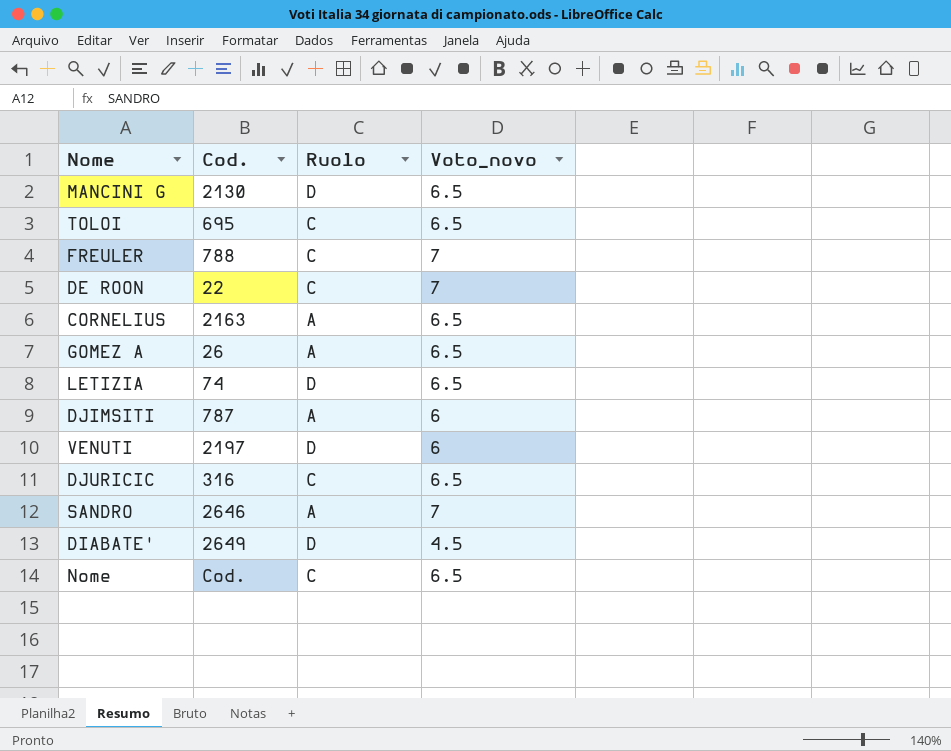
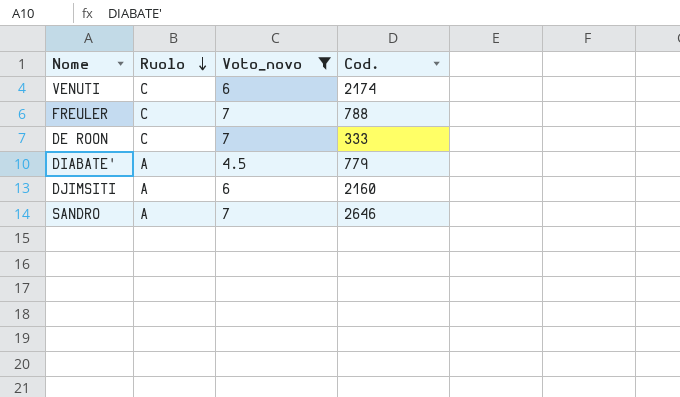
filter: none -> Voto_novo != 6.5
row order: none -> Ruolo descending
column Cod. | position: 2 -> 4
VENUTI | Ruolo: D -> C
VENUTI | Cod.: 2197 -> 2174
DE ROON | Cod.: 22 -> 333
DIABATE' | Ruolo: D -> A
DIABATE' | Cod.: 2649 -> 779
DJIMSITI | Cod.: 787 -> 2160

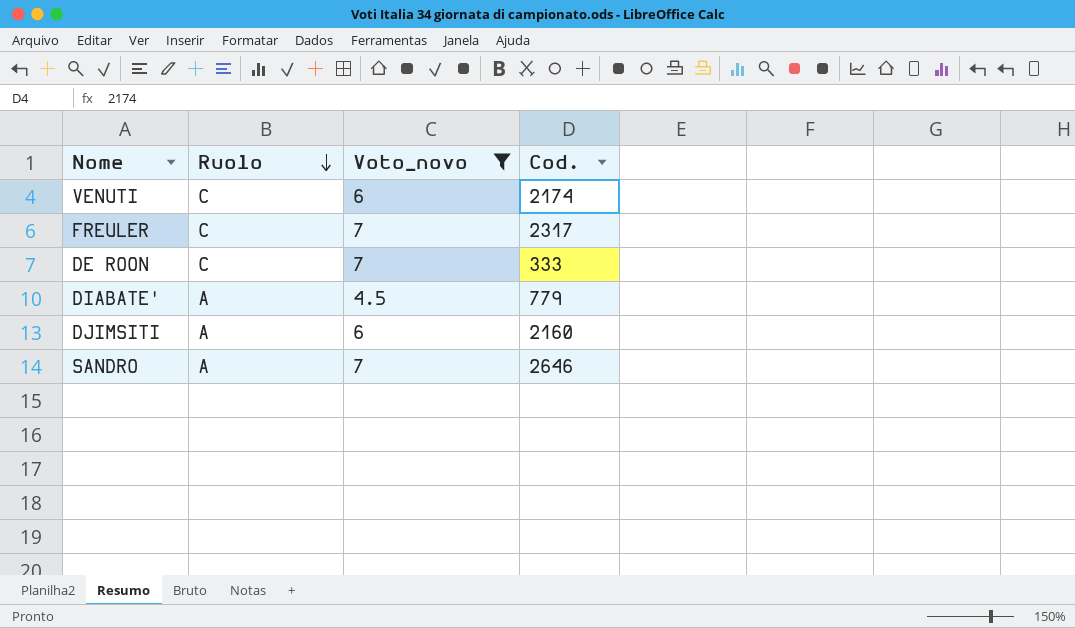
FREULER | Cod.: 788 -> 2317

